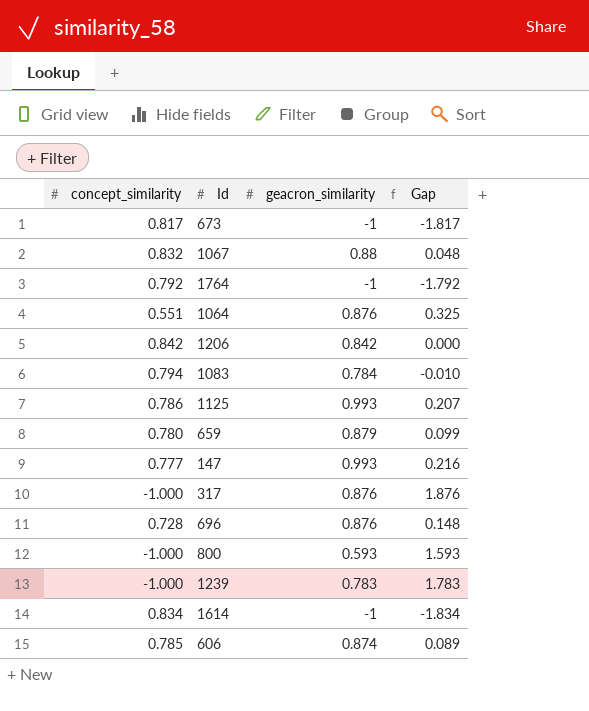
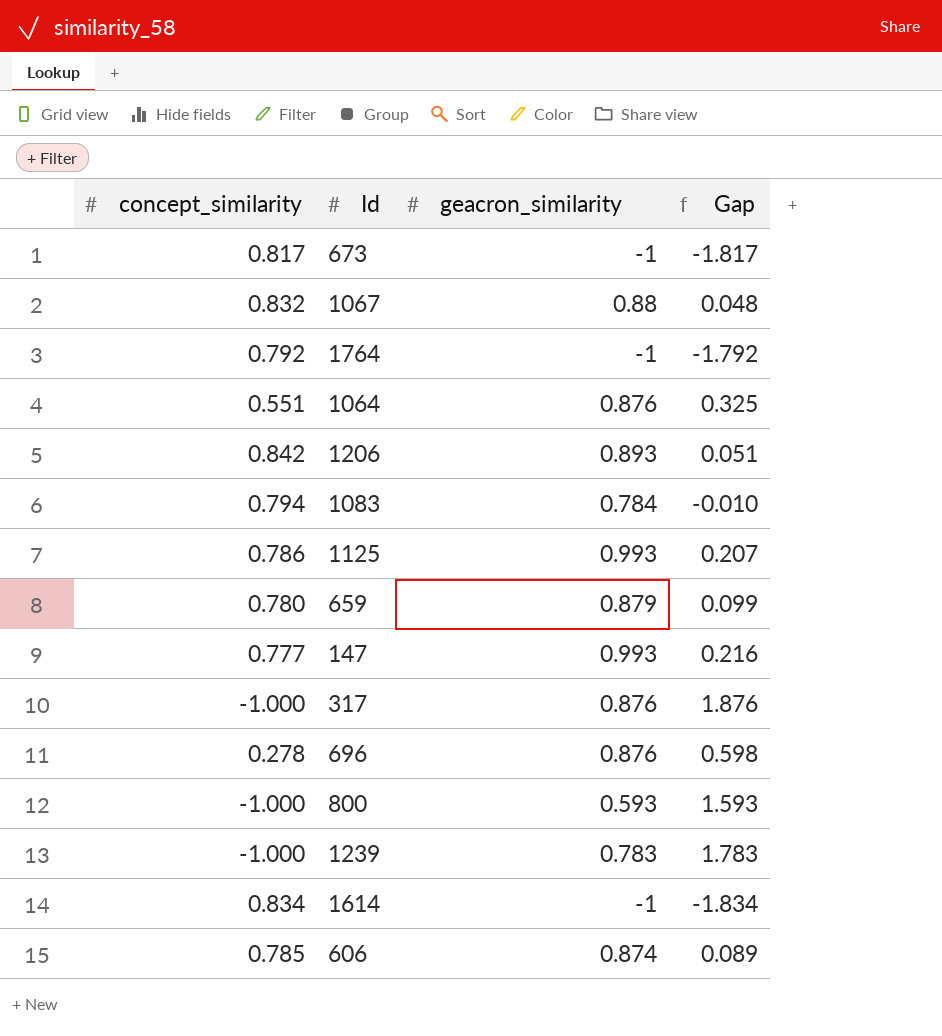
1206 | geacron_similarity: 0.842 -> 0.893
1206 | Gap: 0.000 -> 0.051
696 | concept_similarity: 0.728 -> 0.278
696 | Gap: 0.148 -> 0.598

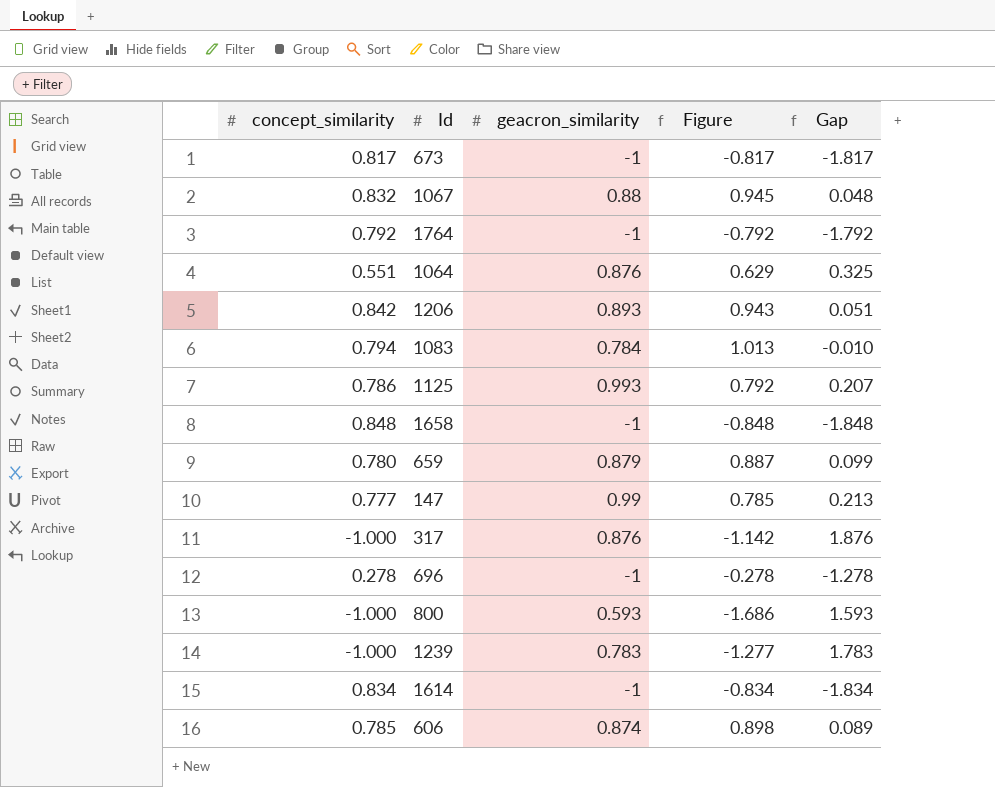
column Figure | formula: none -> [concept_similarity] / [geacron_similarity]
row 1658: none -> 0.848 | -1 | -0.848 | -1.848
147 | geacron_similarity: 0.993 -> 0.99
147 | Gap: 0.216 -> 0.213
696 | geacron_similarity: 0.876 -> -1
696 | Gap: 0.598 -> -1.278

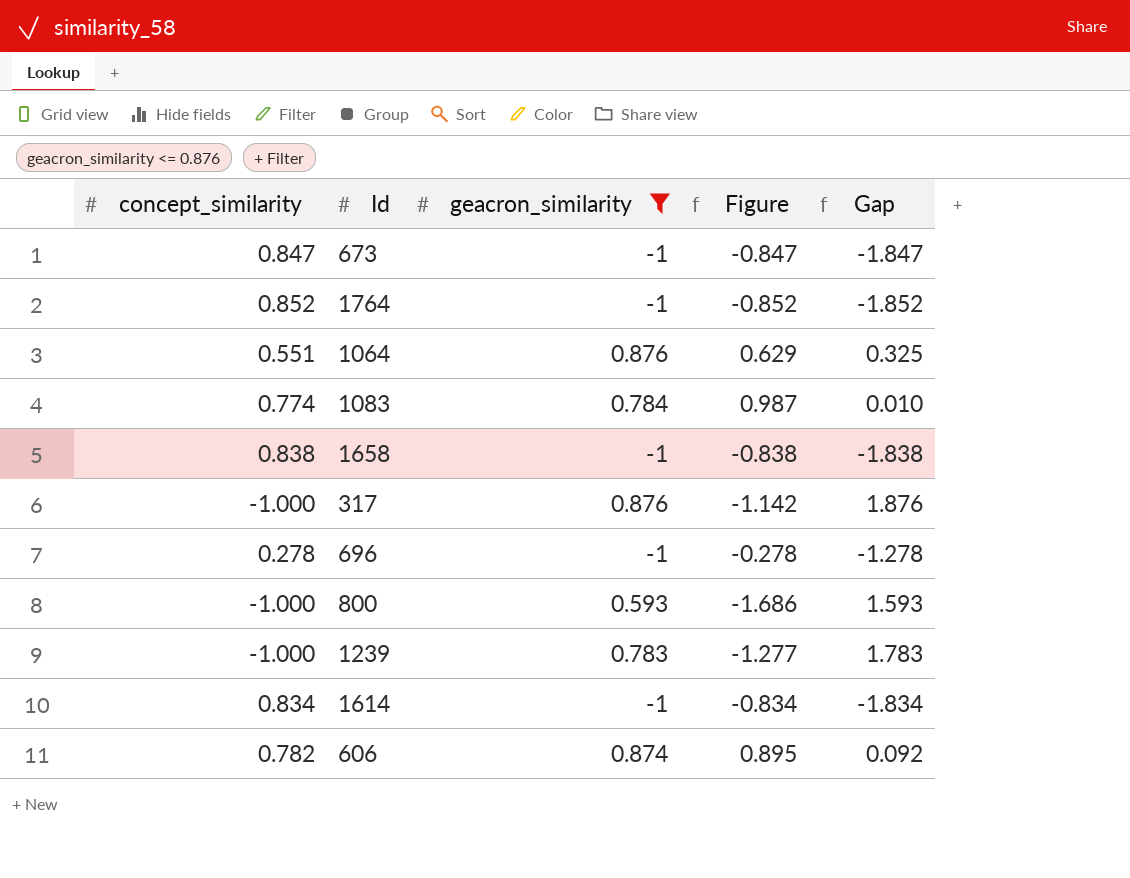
filter: none -> geacron_similarity <= 0.876
673 | concept_similarity: 0.817 -> 0.847
673 | Figure: -0.817 -> -0.847
673 | Gap: -1.817 -> -1.847
1764 | concept_similarity: 0.792 -> 0.852
1764 | Figure: -0.792 -> -0.852
1764 | Gap: -1.792 -> -1.852
1083 | concept_similarity: 0.794 -> 0.774
1083 | Figure: 1.013 -> 0.987
1083 | Gap: -0.010 -> 0.010
1658 | concept_similarity: 0.848 -> 0.838
1658 | Figure: -0.848 -> -0.838
1658 | Gap: -1.848 -> -1.838
606 | concept_similarity: 0.785 -> 0.782
606 | Figure: 0.898 -> 0.895
606 | Gap: 0.089 -> 0.092

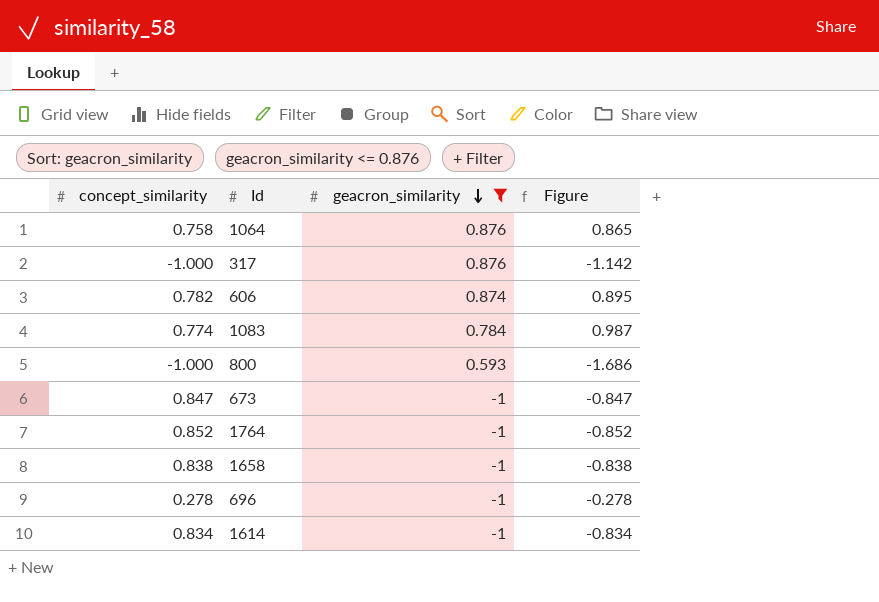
row order: none -> geacron_similarity descending
column Gap | formula: [geacron_similarity] - [concept_similarity] -> none
row 1239: -1.000 | 0.783 | -1.277 | 1.783 -> none
1064 | concept_similarity: 0.551 -> 0.758
1064 | Figure: 0.629 -> 0.865

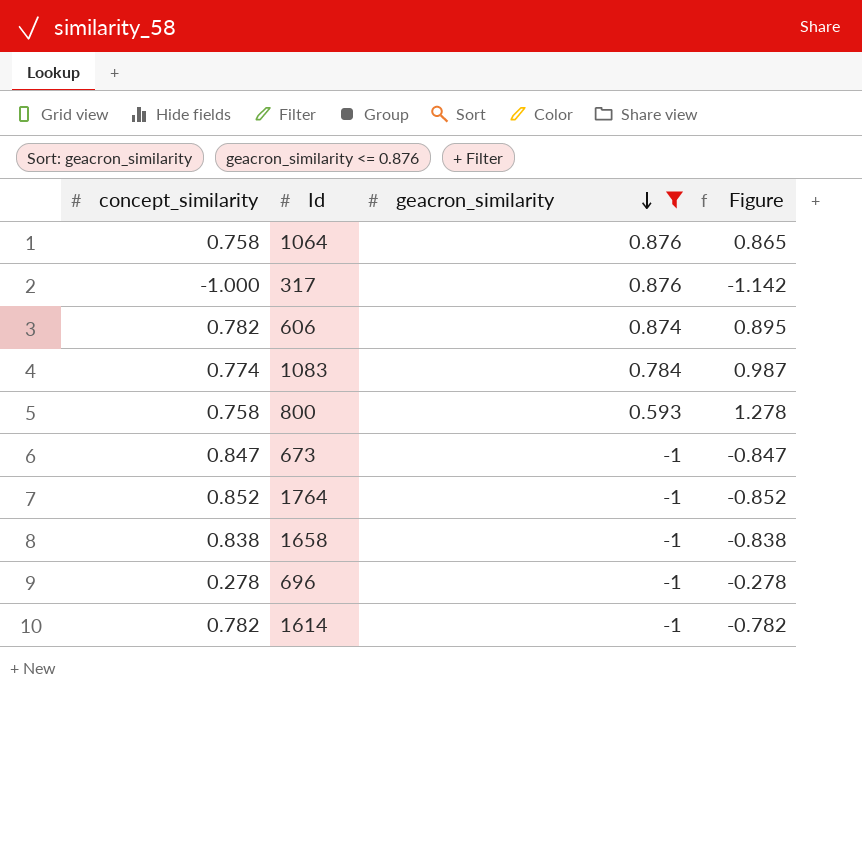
800 | concept_similarity: -1.000 -> 0.758
800 | Figure: -1.686 -> 1.278
1614 | concept_similarity: 0.834 -> 0.782
1614 | Figure: -0.834 -> -0.782

